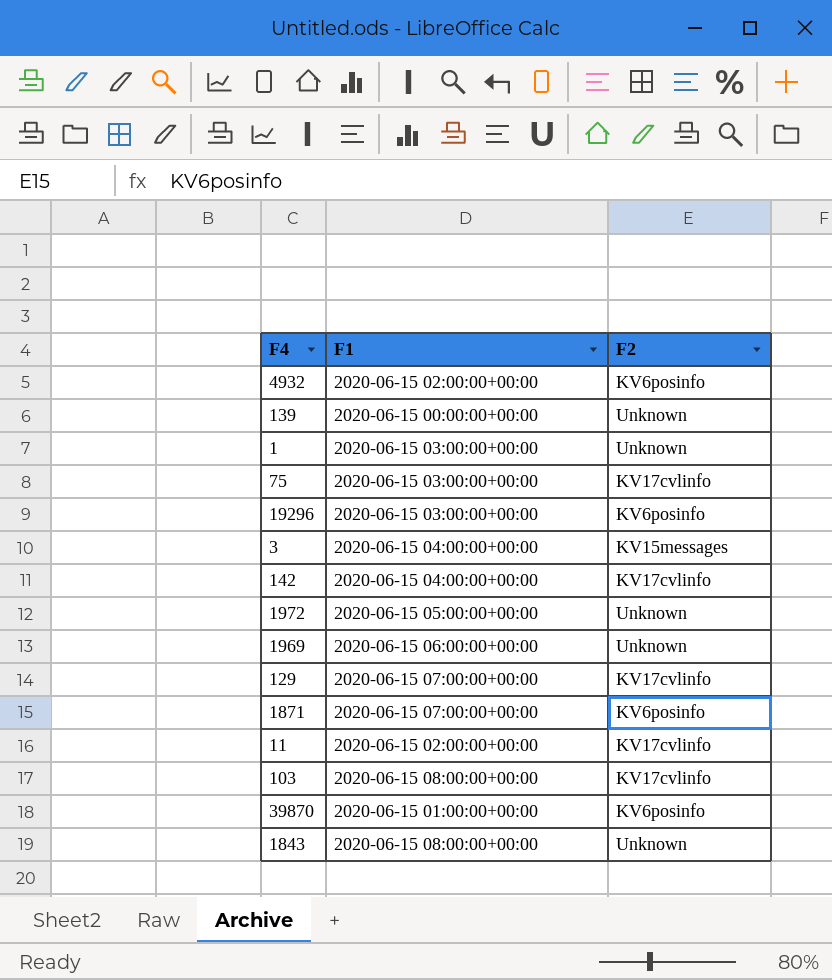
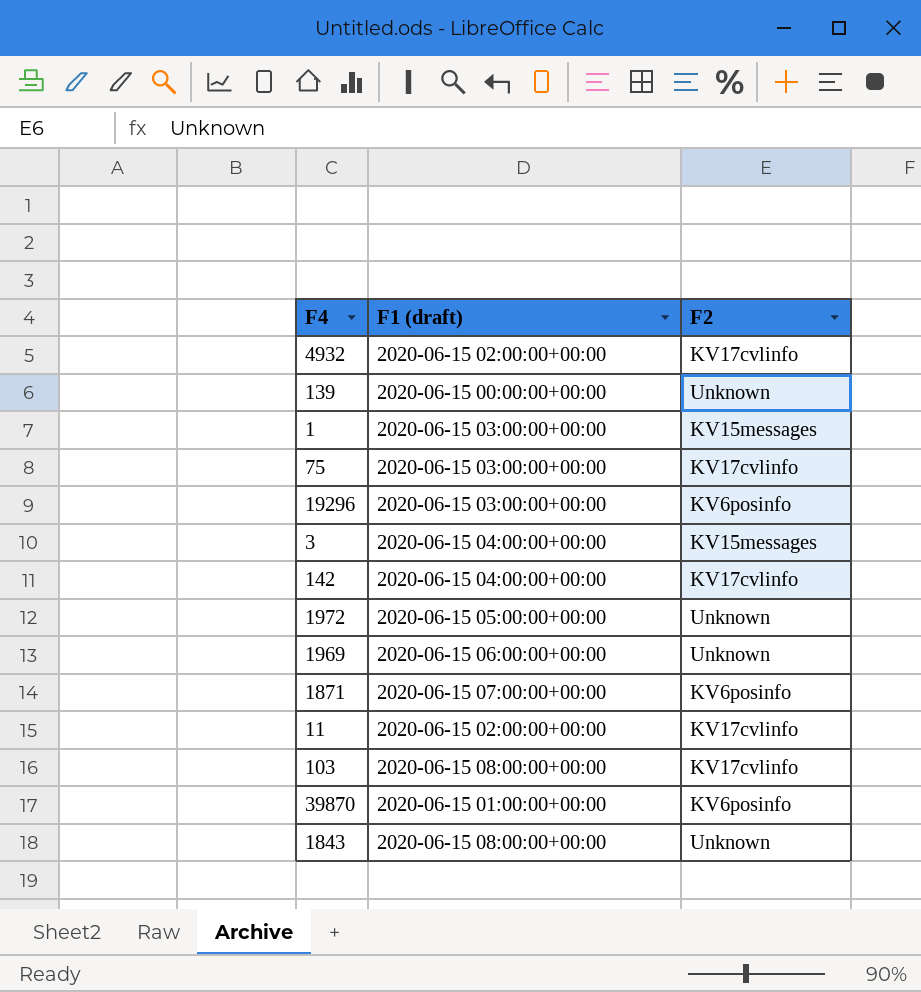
column name: F1 -> F1 (draft)
row 129: 2020-06-15 07:00:00+00:00 | KV17cvlinfo -> none
4932 | F2: KV6posinfo -> KV17cvlinfo
1 | F2: Unknown -> KV15messages

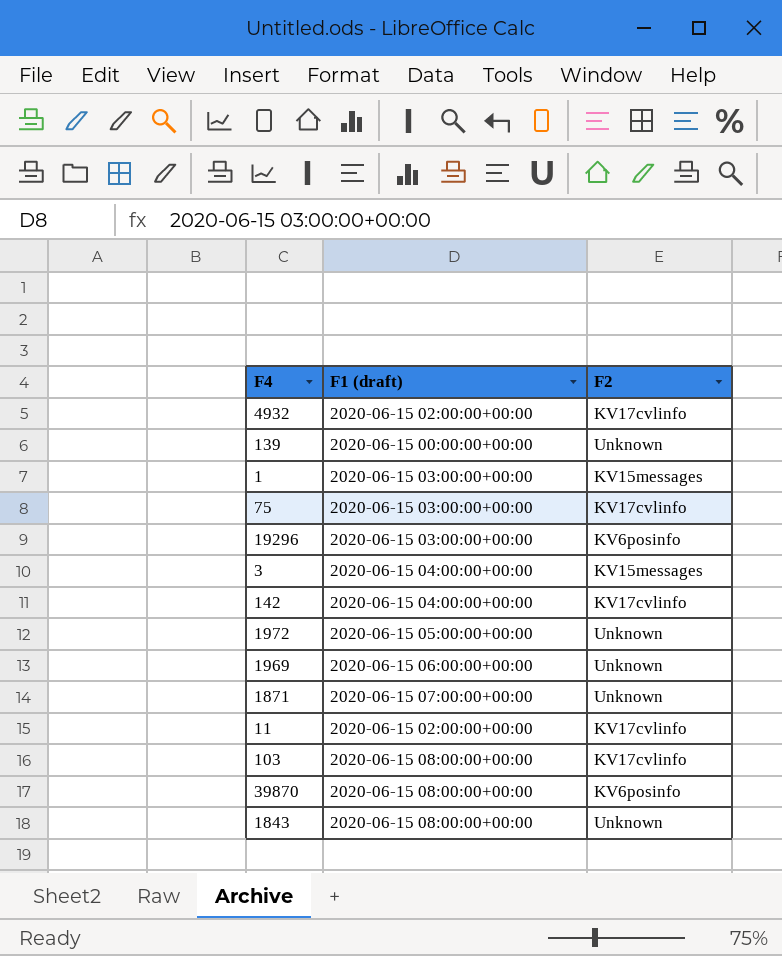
1871 | F2: KV6posinfo -> Unknown
39870 | F1 (draft): 2020-06-15 01:00:00+00:00 -> 2020-06-15 08:00:00+00:00

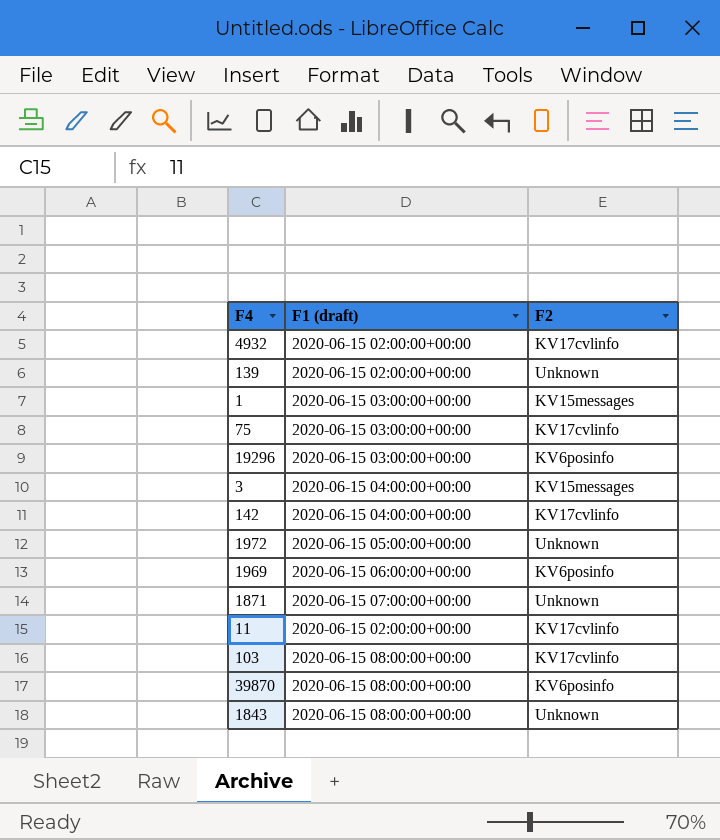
139 | F1 (draft): 2020-06-15 00:00:00+00:00 -> 2020-06-15 02:00:00+00:00
1969 | F2: Unknown -> KV6posinfo

